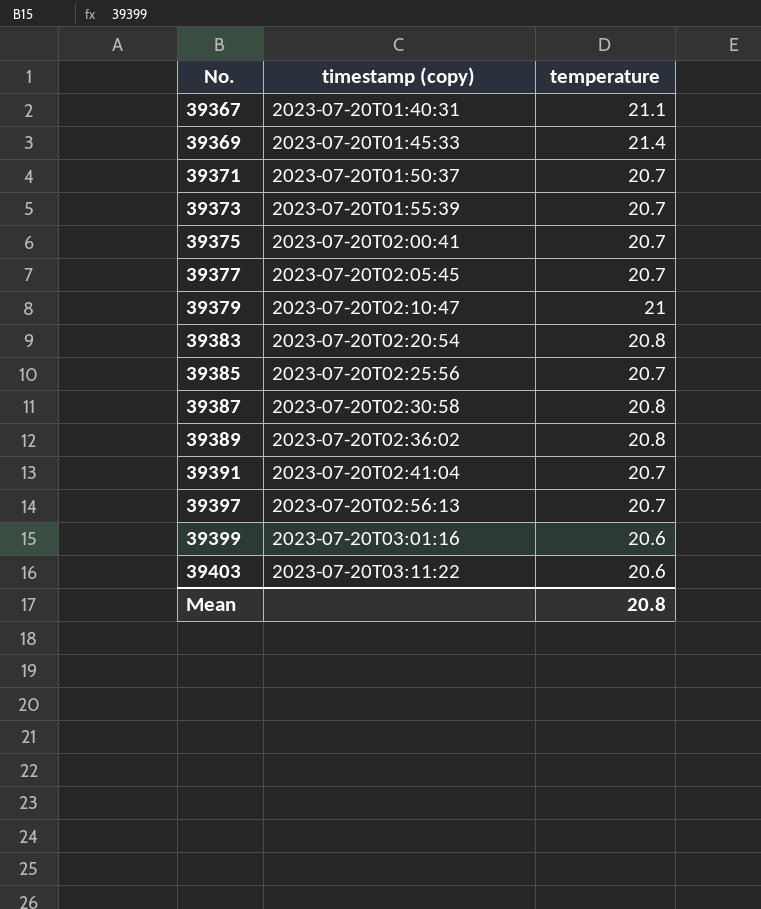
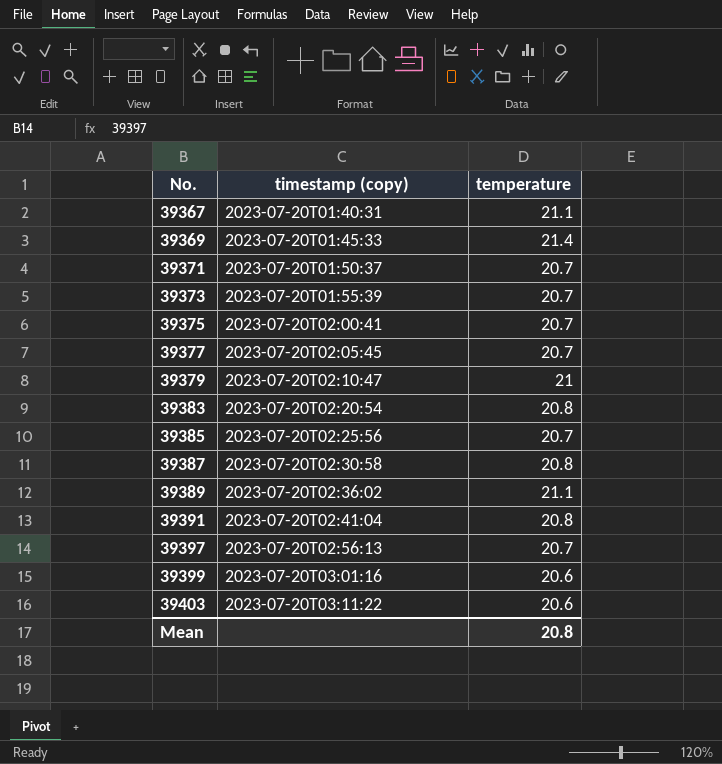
39389 | temperature: 20.8 -> 21.1
39391 | temperature: 20.7 -> 20.8

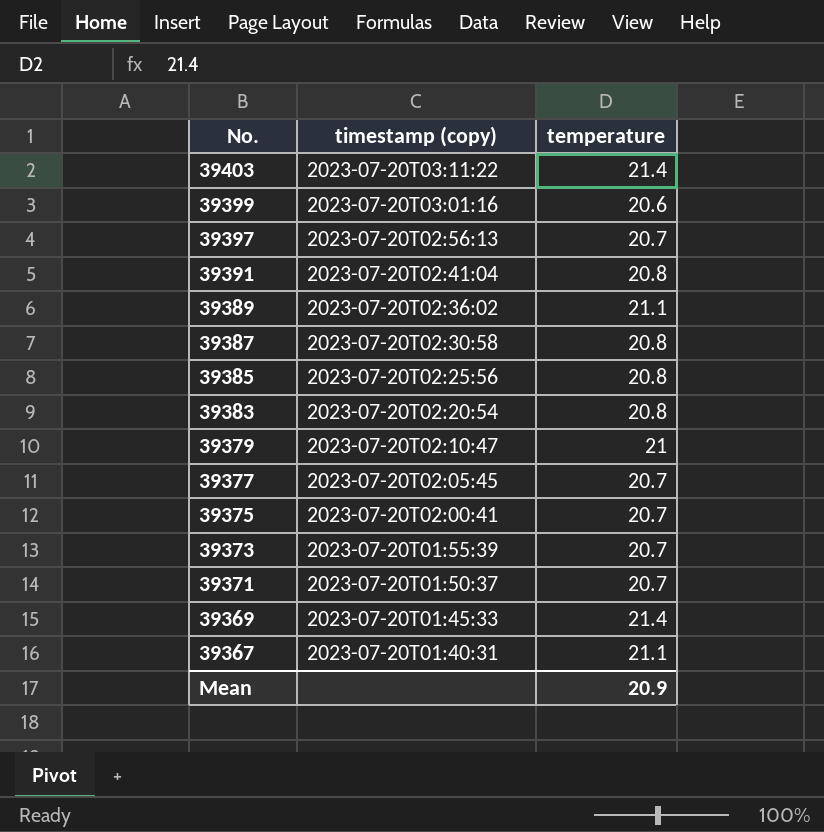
row order: No. ascending -> No. descending
39403 | temperature: 20.6 -> 21.4
39385 | temperature: 20.7 -> 20.8
Mean | temperature: 20.8 -> 20.9

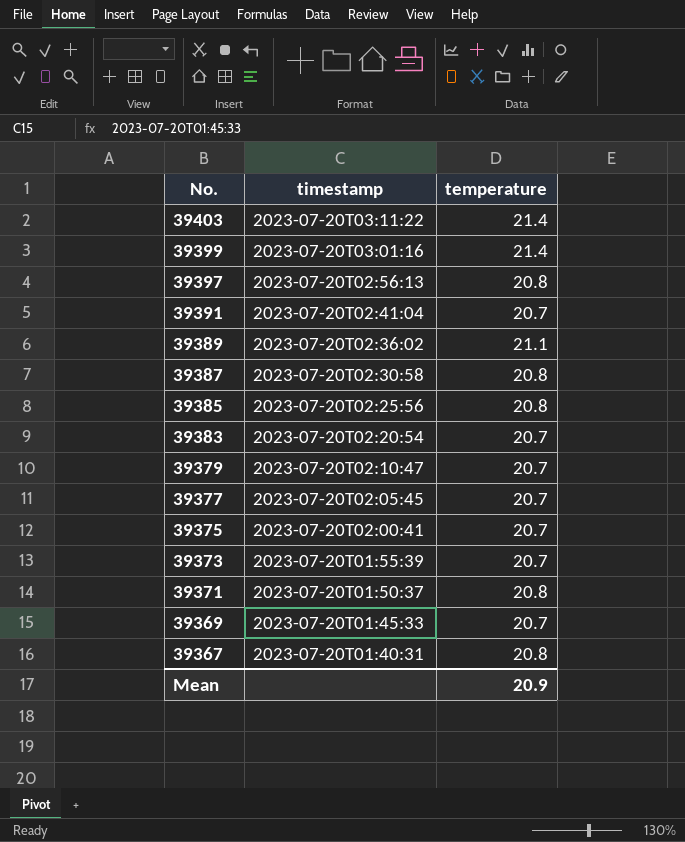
column name: timestamp (copy) -> timestamp
39399 | temperature: 20.6 -> 21.4
39397 | temperature: 20.7 -> 20.8
39391 | temperature: 20.8 -> 20.7
39383 | temperature: 20.8 -> 20.7
39379 | temperature: 21 -> 20.7
39371 | temperature: 20.7 -> 20.8
39369 | temperature: 21.4 -> 20.7
39367 | temperature: 21.1 -> 20.8

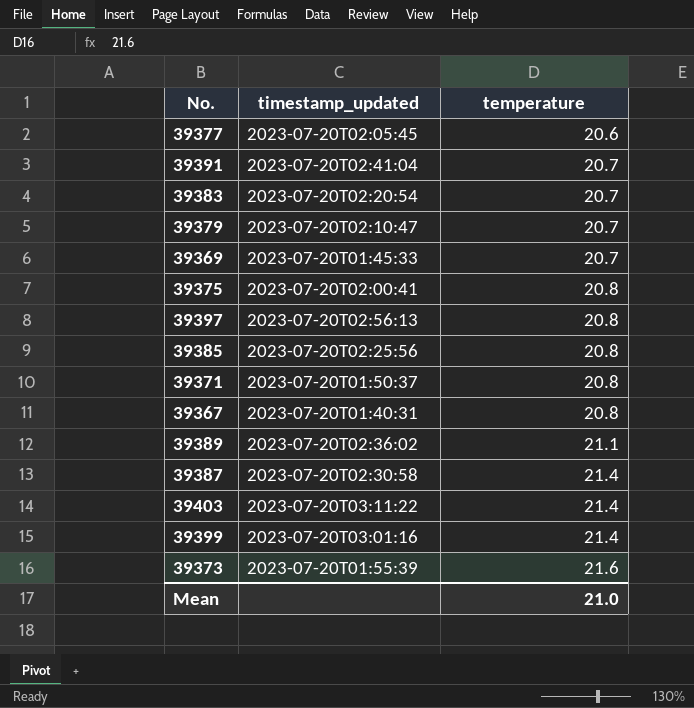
row order: No. descending -> temperature ascending
column name: timestamp -> timestamp_updated
39377 | temperature: 20.7 -> 20.6
39375 | temperature: 20.7 -> 20.8
39387 | temperature: 20.8 -> 21.4
39373 | temperature: 20.7 -> 21.6
Mean | temperature: 20.9 -> 21.0

